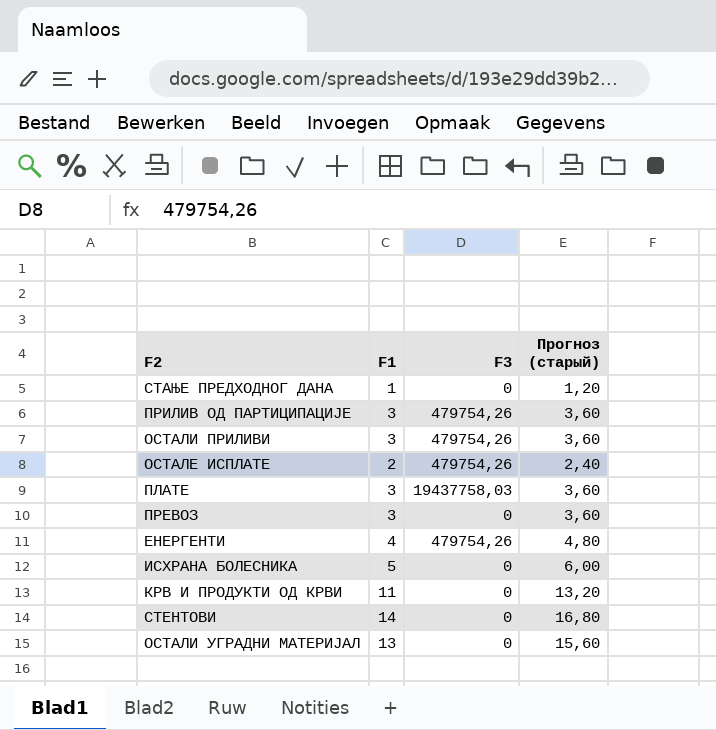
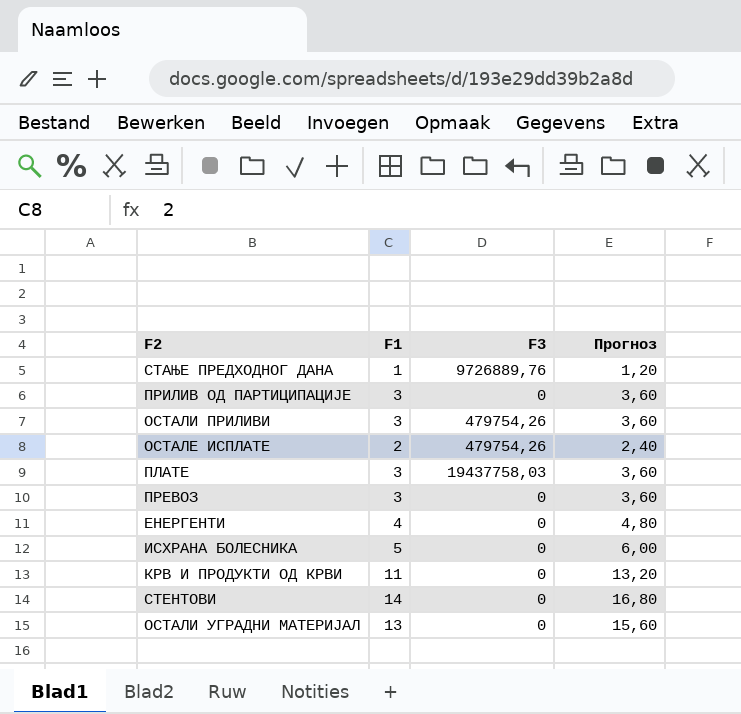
column name: Прогноз (старый) -> Прогноз
СТАЊЕ ПРЕДХОДНОГ ДАНА | F3: 0 -> 9726889,76
ПРИЛИВ ОД ПАРТИЦИПАЦИЈЕ | F3: 479754,26 -> 0
ЕНЕРГЕНТИ | F3: 479754,26 -> 0

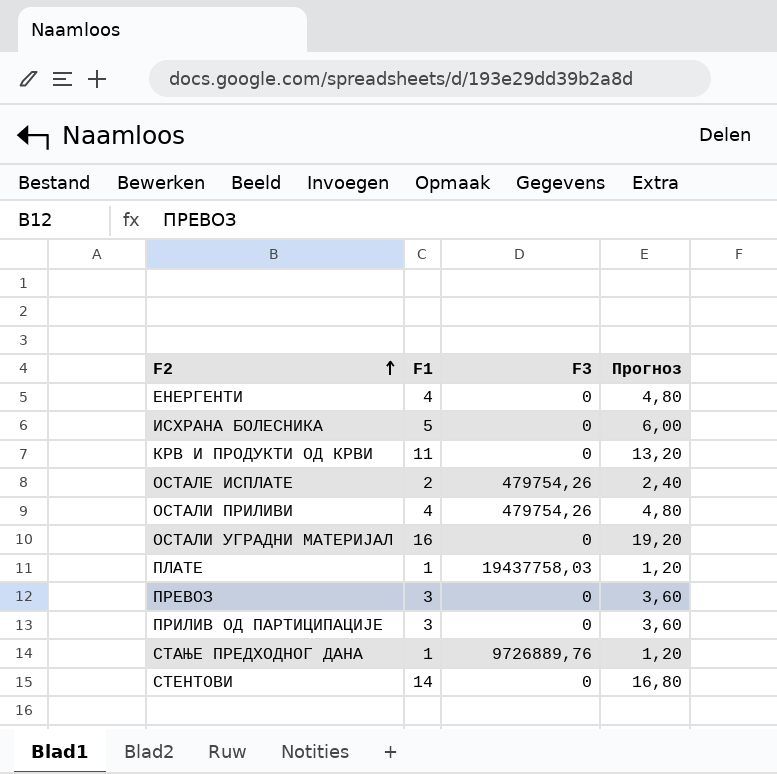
row order: none -> F2 ascending
ОСТАЛИ ПРИЛИВИ | F1: 3 -> 4
ОСТАЛИ ПРИЛИВИ | Прогноз: 3,60 -> 4,80
ОСТАЛИ УГРАДНИ МАТЕРИЈАЛ | F1: 13 -> 16
ОСТАЛИ УГРАДНИ МАТЕРИЈАЛ | Прогноз: 15,60 -> 19,20
ПЛАТЕ | F1: 3 -> 1
ПЛАТЕ | Прогноз: 3,60 -> 1,20

